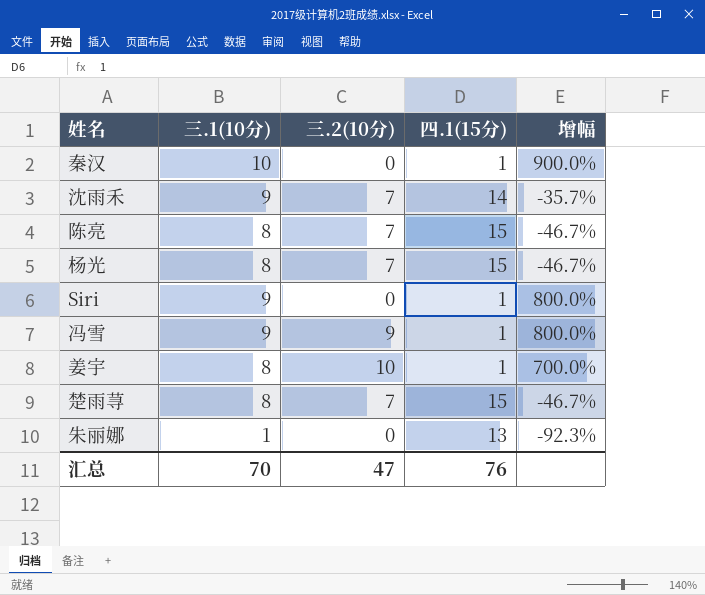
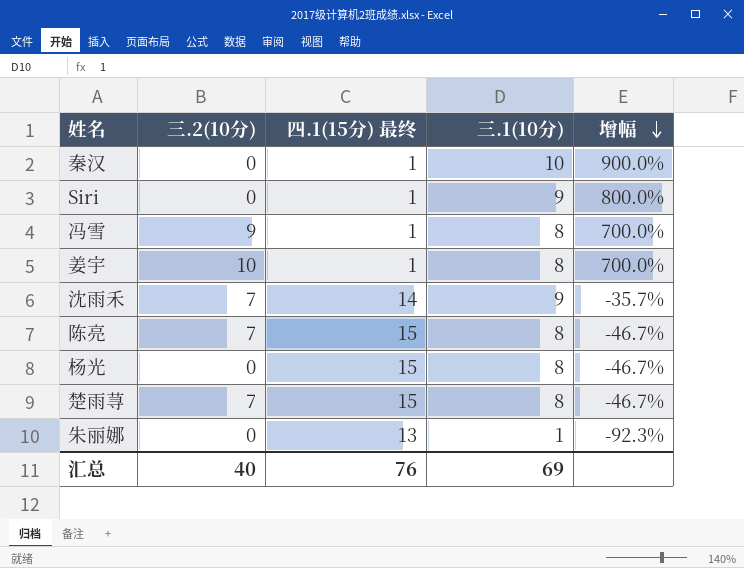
row order: none -> 增幅 descending
column name: 四.1(15分) -> 四.1(15分) 最终
column 三.1(10分) | position: 2 -> 4
冯雪 | 三.1(10分): 9 -> 8
冯雪 | 增幅: 800.0% -> 700.0%
杨光 | 三.2(10分): 7 -> 0
汇总 | 三.2(10分): 47 -> 40
汇总 | 三.1(10分): 70 -> 69

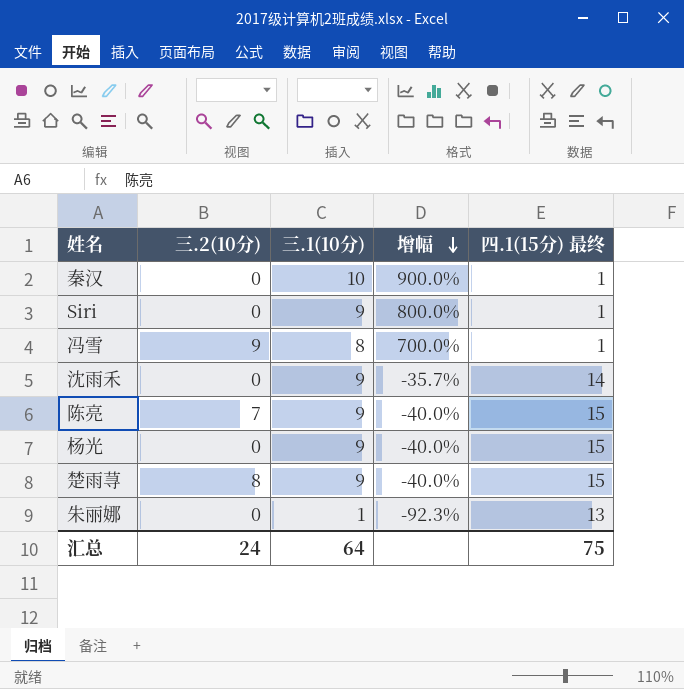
column 四.1(15分) 最终 | position: 3 -> 5
row 姜宇: 10 | 1 | 8 | 700.0% -> none
沈雨禾 | 三.2(10分): 7 -> 0
陈亮 | 三.1(10分): 8 -> 9
陈亮 | 增幅: -46.7% -> -40.0%
杨光 | 三.1(10分): 8 -> 9
杨光 | 增幅: -46.7% -> -40.0%
楚雨荨 | 三.2(10分): 7 -> 8
楚雨荨 | 三.1(10分): 8 -> 9
楚雨荨 | 增幅: -46.7% -> -40.0%
汇总 | 三.2(10分): 40 -> 24
汇总 | 三.1(10分): 69 -> 64
汇总 | 四.1(15分) 最终: 76 -> 75

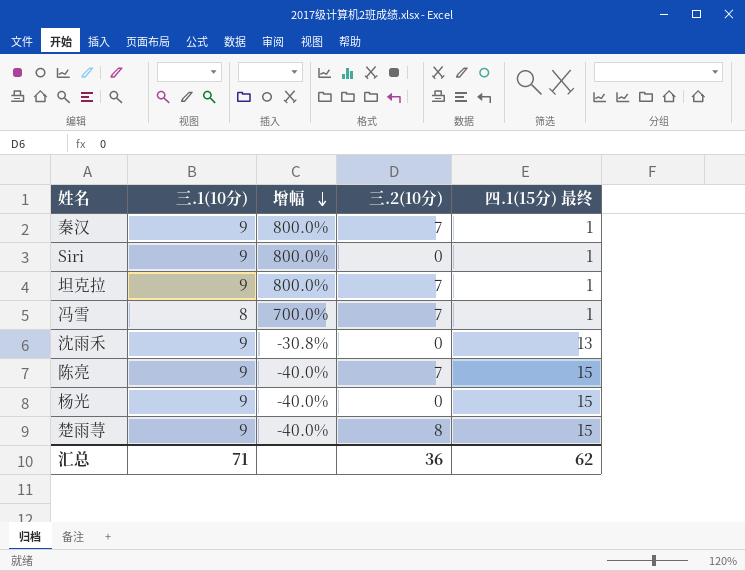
column 三.2(10分) | position: 2 -> 4
row 朱丽娜: 0 | 1 | -92.3% | 13 -> none
秦汉 | 三.1(10分): 10 -> 9
秦汉 | 增幅: 900.0% -> 800.0%
秦汉 | 三.2(10分): 0 -> 7
row 坦克拉: none -> 9 | 800.0% | 7 | 1
冯雪 | 三.2(10分): 9 -> 7
沈雨禾 | 增幅: -35.7% -> -30.8%
沈雨禾 | 四.1(15分) 最终: 14 -> 13
汇总 | 三.1(10分): 64 -> 71
汇总 | 三.2(10分): 24 -> 36
汇总 | 四.1(15分) 最终: 75 -> 62

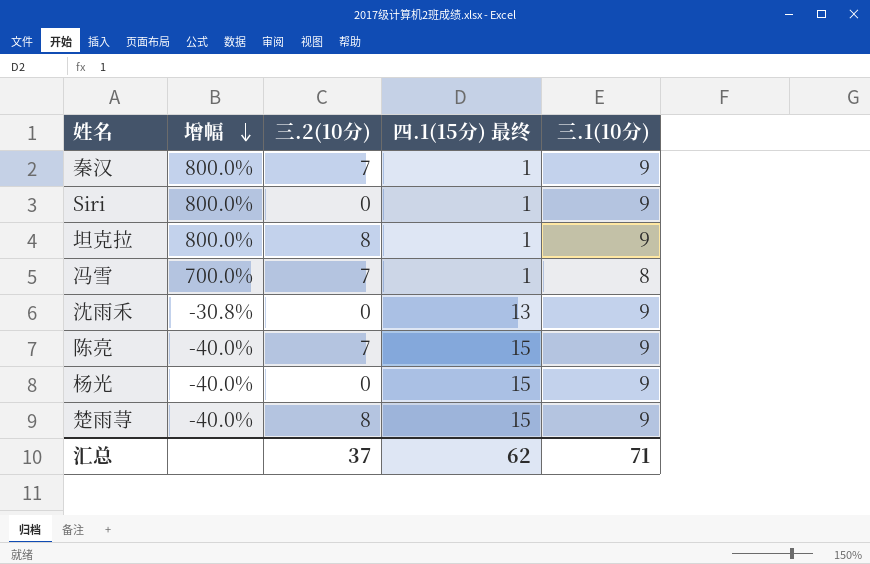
column 三.1(10分) | position: 2 -> 5
坦克拉 | 三.2(10分): 7 -> 8
汇总 | 三.2(10分): 36 -> 37

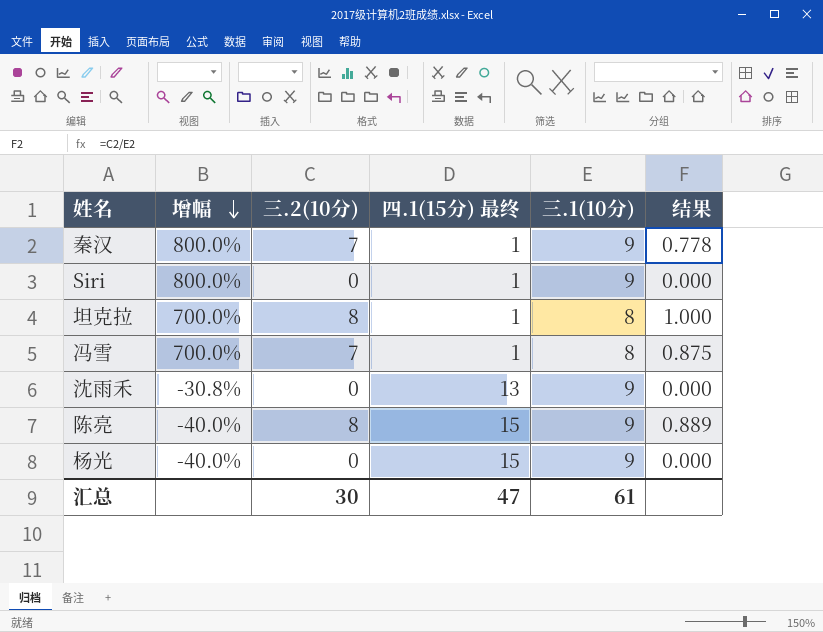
column 结果 | formula: none -> [三.2(10分)] / [三.1(10分)]
row 楚雨荨: -40.0% | 8 | 15 | 9 -> none
坦克拉 | 增幅: 800.0% -> 700.0%
坦克拉 | 三.1(10分): 9 -> 8
陈亮 | 三.2(10分): 7 -> 8
汇总 | 三.2(10分): 37 -> 30
汇总 | 四.1(15分) 最终: 62 -> 47
汇总 | 三.1(10分): 71 -> 61

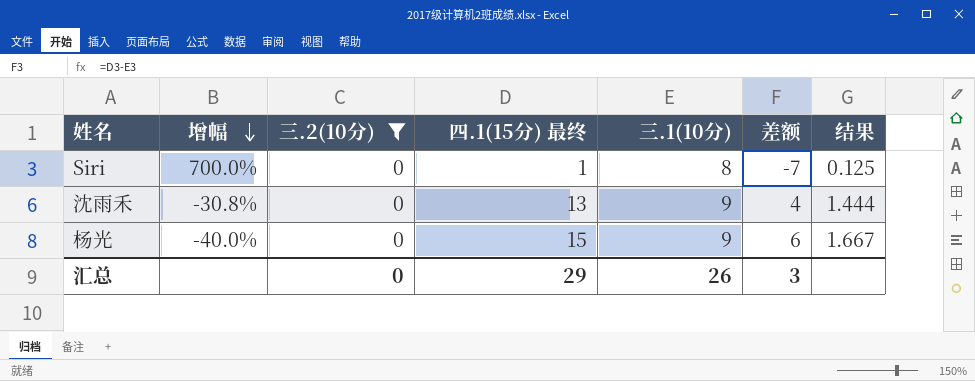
filter: none -> 三.2(10分) = 0
column 差额 | formula: none -> [四.1(15分) 最终] - [三.1(10分)]
column 结果 | formula: [三.2(10分)] / [三.1(10分)] -> [四.1(15分) 最终] / [三.1(10分)]
Siri | 增幅: 800.0% -> 700.0%
Siri | 三.1(10分): 9 -> 8
汇总 | 三.2(10分): 30 -> 0
汇总 | 四.1(15分) 最终: 47 -> 29
汇总 | 三.1(10分): 61 -> 26

